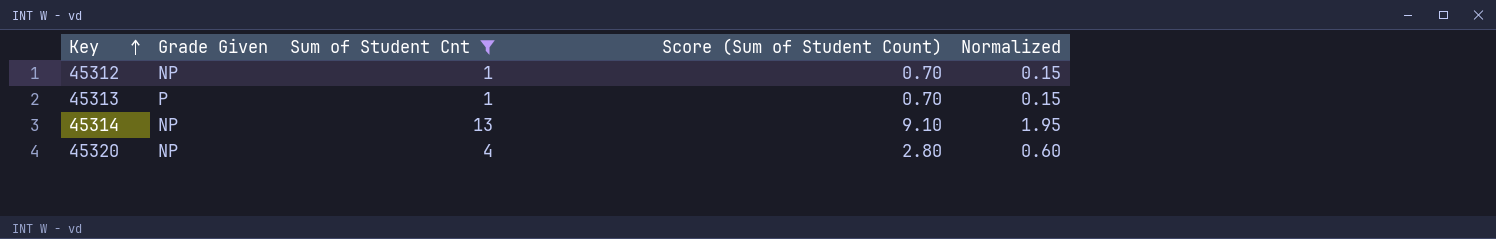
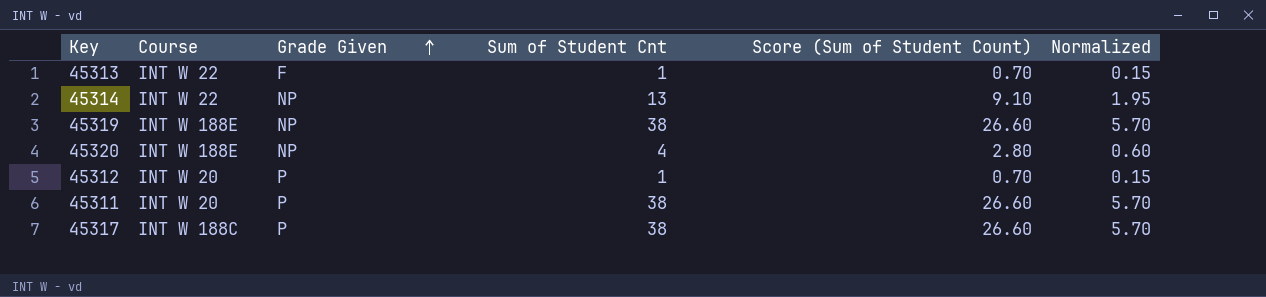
filter: Sum of Student Cnt != 38 -> none
row order: Key ascending -> Grade Given ascending
column Course | position: none -> 2
45313 | Grade Given: P -> F
45312 | Grade Given: NP -> P

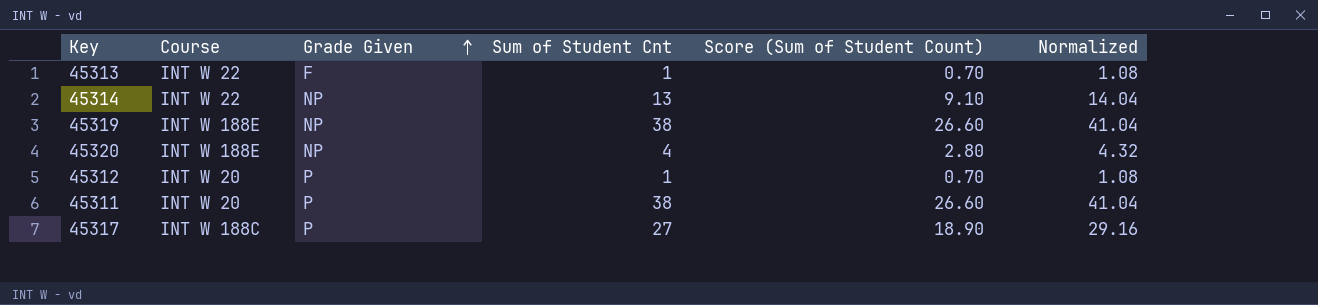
column Normalized | formula: [Sum of Student Cnt] * 0.15 -> [Sum of Student Cnt] * 1.08
45317 | Sum of Student Cnt: 38 -> 27
45317 | Score (Sum of Student Count): 26.60 -> 18.90

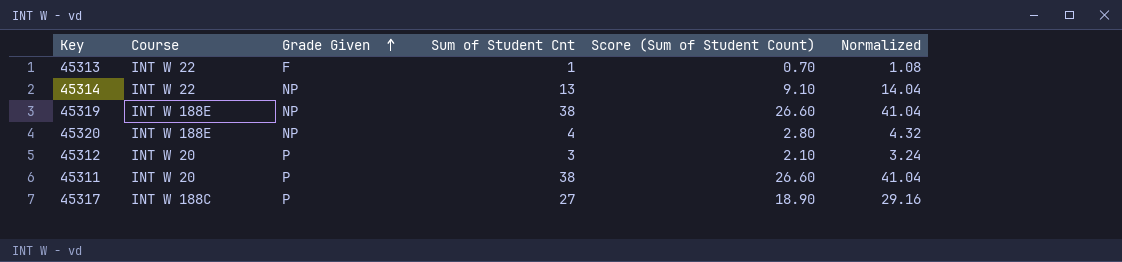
45312 | Sum of Student Cnt: 1 -> 3
45312 | Score (Sum of Student Count): 0.70 -> 2.10
45312 | Normalized: 1.08 -> 3.24

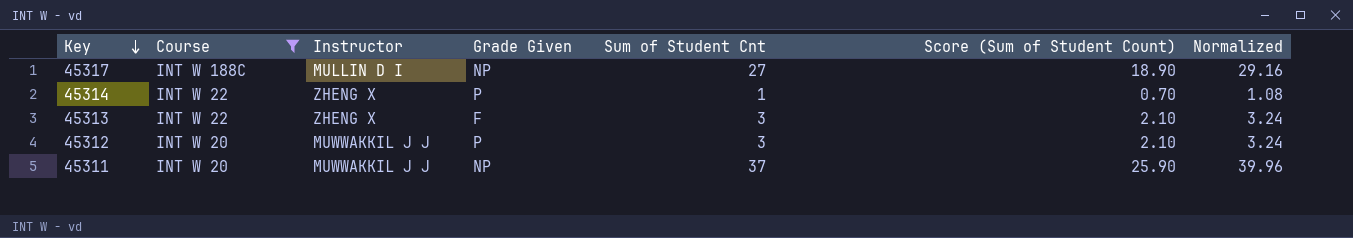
filter: none -> Course != INT W 188E
row order: Grade Given ascending -> Key descending
column Instructor | position: none -> 3
45317 | Grade Given: P -> NP
45314 | Grade Given: NP -> P
45314 | Sum of Student Cnt: 13 -> 1
45314 | Score (Sum of Student Count): 9.10 -> 0.70
45314 | Normalized: 14.04 -> 1.08
45313 | Sum of Student Cnt: 1 -> 3
45313 | Score (Sum of Student Count): 0.70 -> 2.10
45313 | Normalized: 1.08 -> 3.24
45311 | Grade Given: P -> NP
45311 | Sum of Student Cnt: 38 -> 37
45311 | Score (Sum of Student Count): 26.60 -> 25.90
45311 | Normalized: 41.04 -> 39.96

